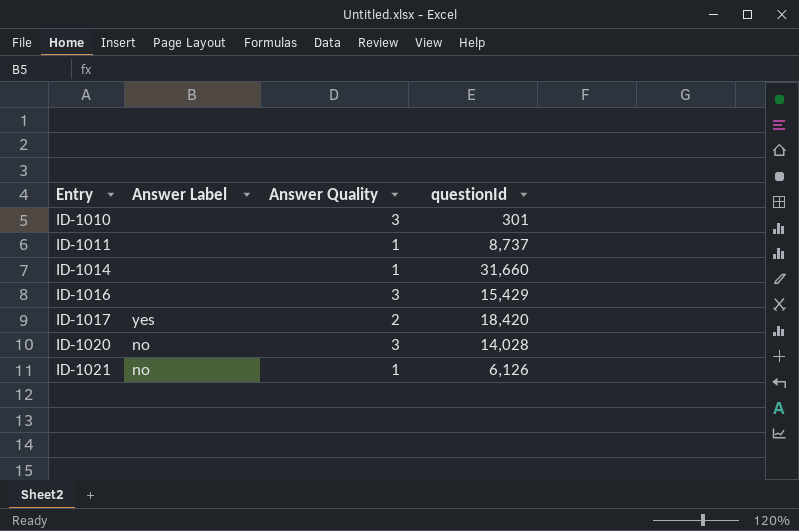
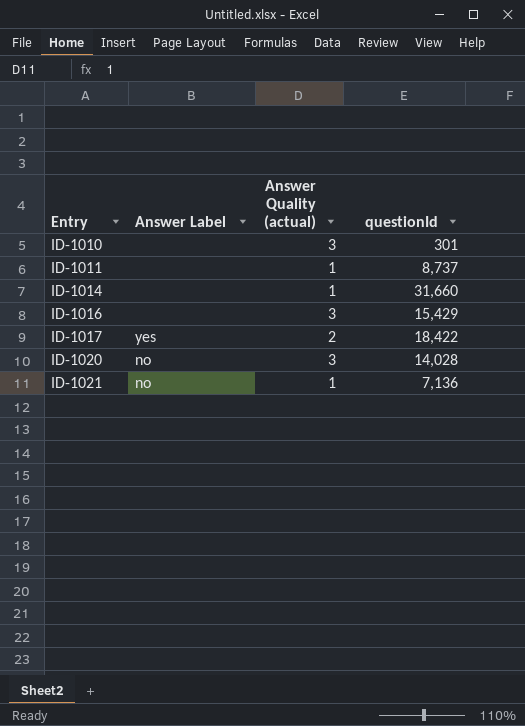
column name: Answer Quality -> Answer Quality (actual)
ID-1017 | questionId: 18,420 -> 18,422
ID-1021 | questionId: 6,126 -> 7,136

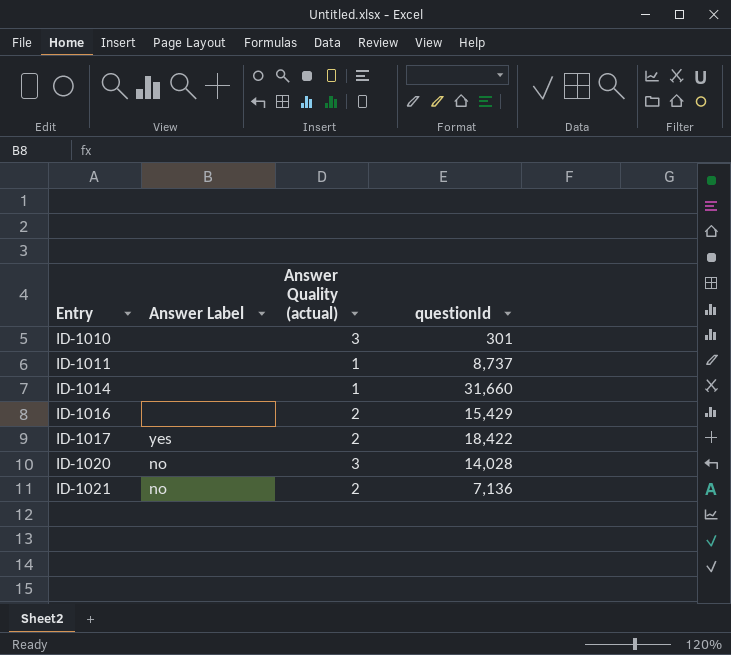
ID-1016 | Answer Quality (actual): 3 -> 2
ID-1021 | Answer Quality (actual): 1 -> 2

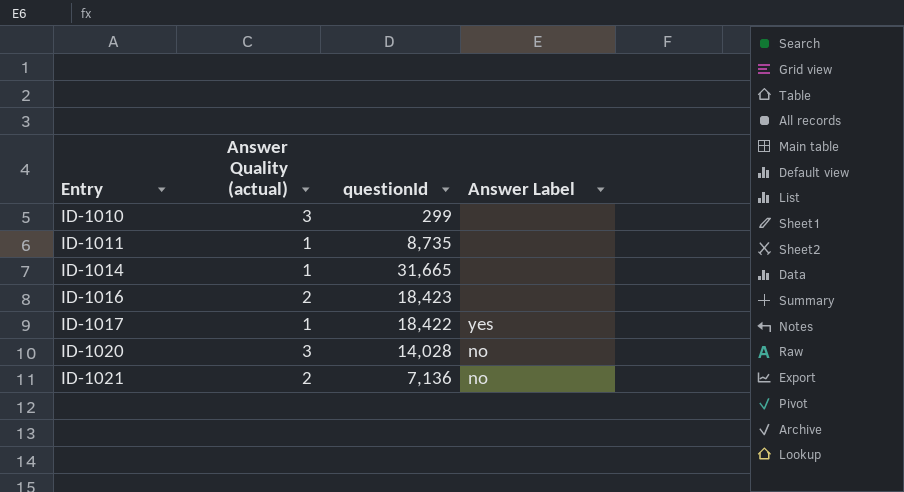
column Answer Label | position: 2 -> 4
ID-1010 | questionId: 301 -> 299
ID-1011 | questionId: 8,737 -> 8,735
ID-1014 | questionId: 31,660 -> 31,665
ID-1016 | questionId: 15,429 -> 18,423
ID-1017 | Answer Quality (actual): 2 -> 1

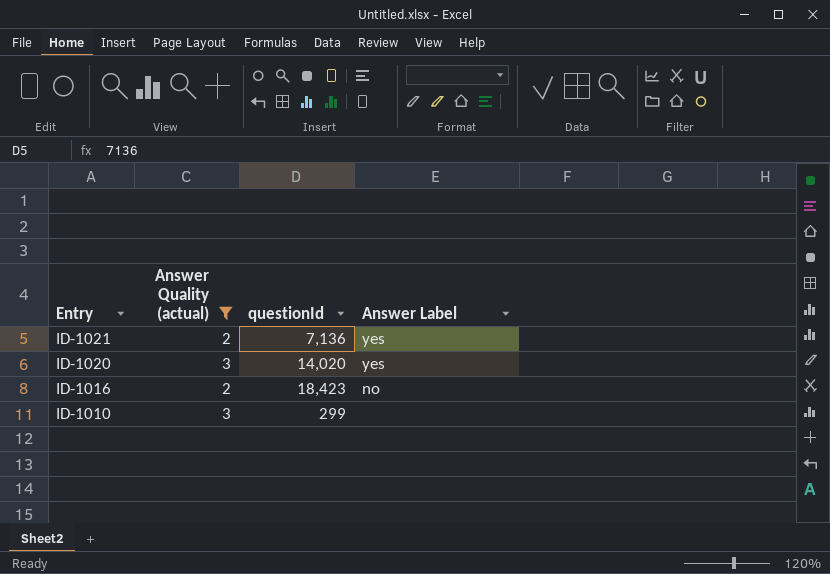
filter: none -> Answer Quality (actual) != 1
row order: Entry ascending -> Entry descending
ID-1021 | Answer Label: no -> yes
ID-1020 | questionId: 14,028 -> 14,020
ID-1020 | Answer Label: no -> yes
ID-1016 | Answer Label: none -> no

